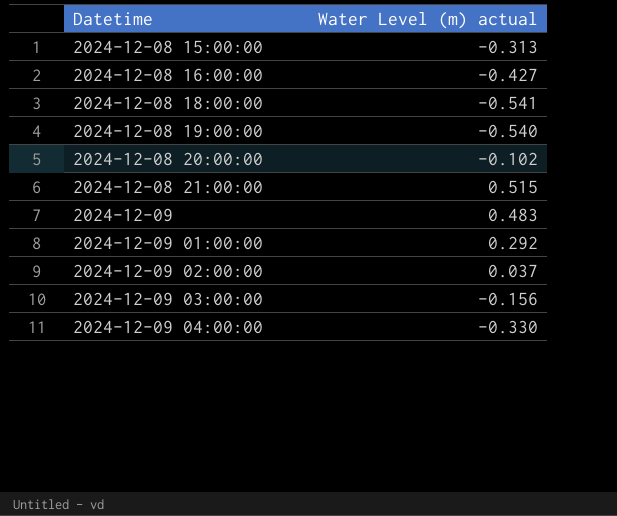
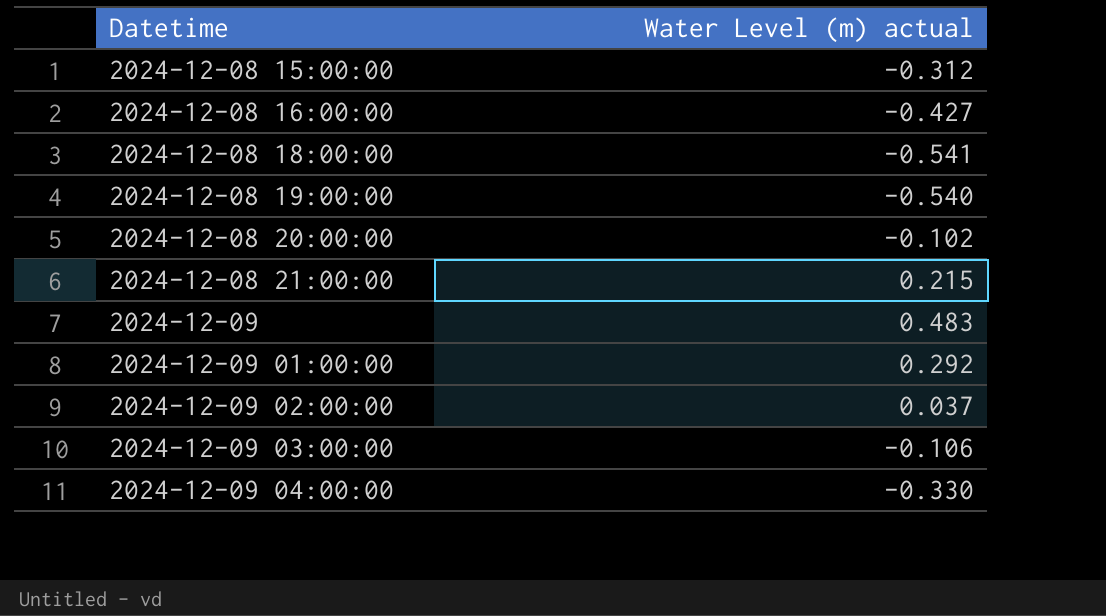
2024-12-08 15:00:00 | Water Level (m) actual: -0.313 -> -0.312
2024-12-08 21:00:00 | Water Level (m) actual: 0.515 -> 0.215
2024-12-09 03:00:00 | Water Level (m) actual: -0.156 -> -0.106

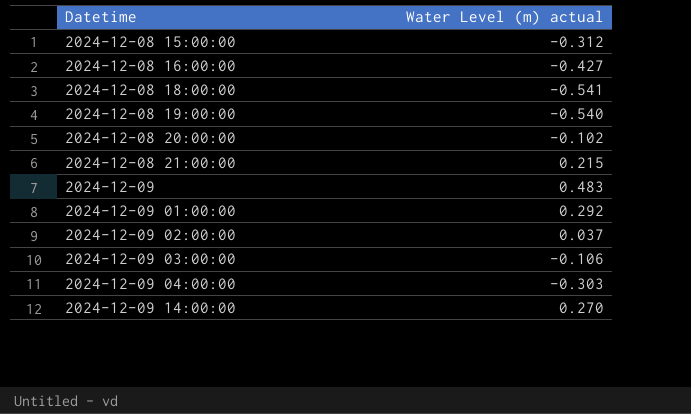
2024-12-09 04:00:00 | Water Level (m) actual: -0.330 -> -0.303
row 2024-12-09 14:00:00: none -> 0.270

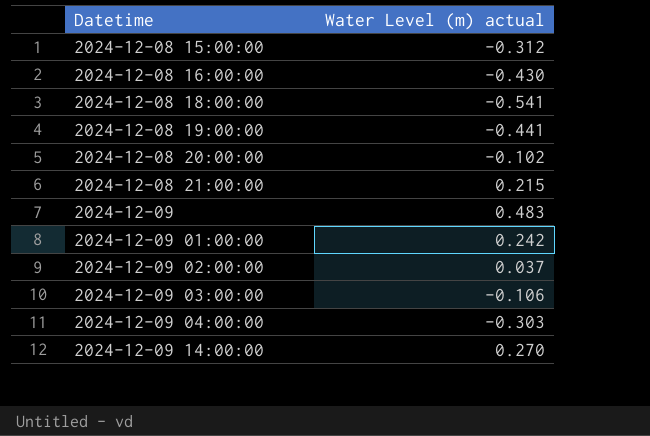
2024-12-08 16:00:00 | Water Level (m) actual: -0.427 -> -0.430
2024-12-08 19:00:00 | Water Level (m) actual: -0.540 -> -0.441
2024-12-09 01:00:00 | Water Level (m) actual: 0.292 -> 0.242

